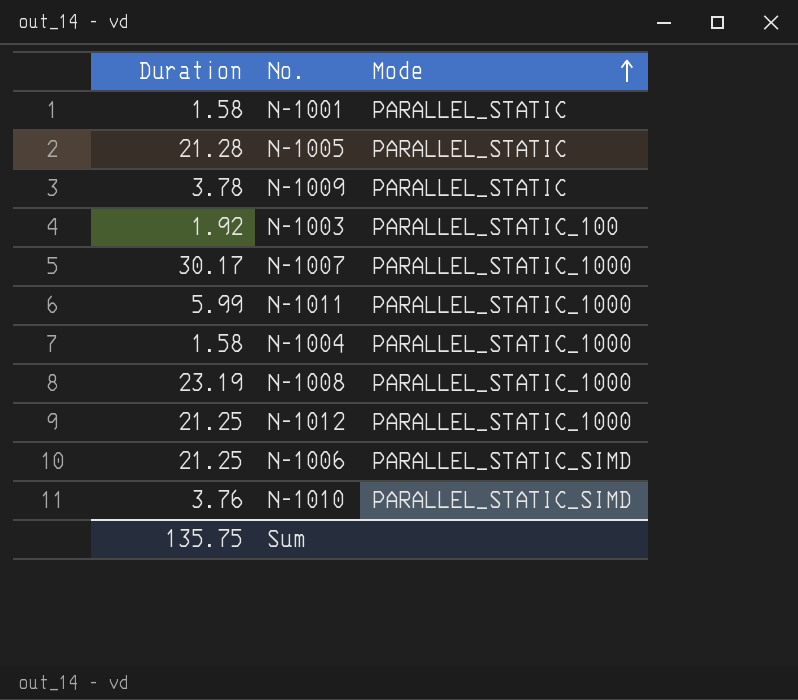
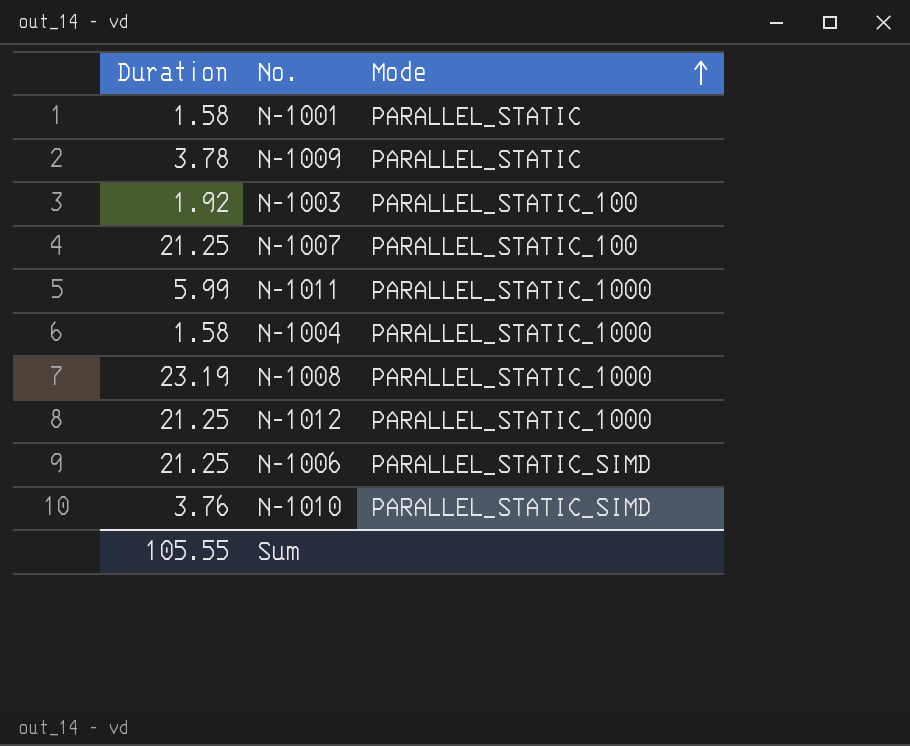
row N-1005: 21.28 | PARALLEL_STATIC -> none
N-1007 | Duration: 30.17 -> 21.25
N-1007 | Mode: PARALLEL_STATIC_1000 -> PARALLEL_STATIC_100
Sum | Duration: 135.75 -> 105.55

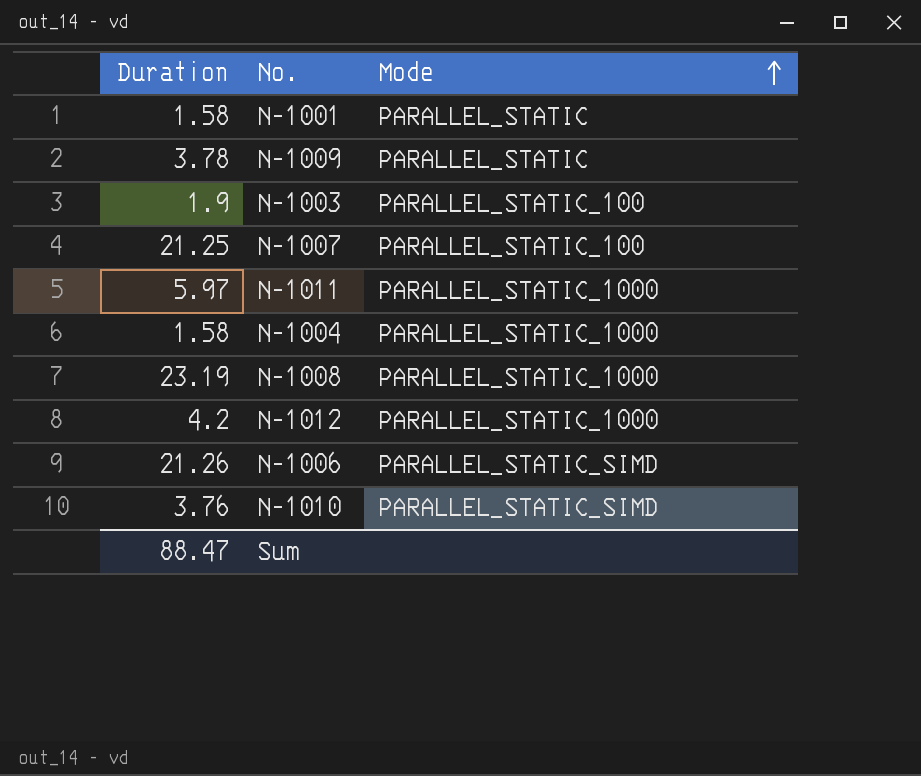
N-1003 | Duration: 1.92 -> 1.9
N-1011 | Duration: 5.99 -> 5.97
N-1012 | Duration: 21.25 -> 4.2
N-1006 | Duration: 21.25 -> 21.26
Sum | Duration: 105.55 -> 88.47

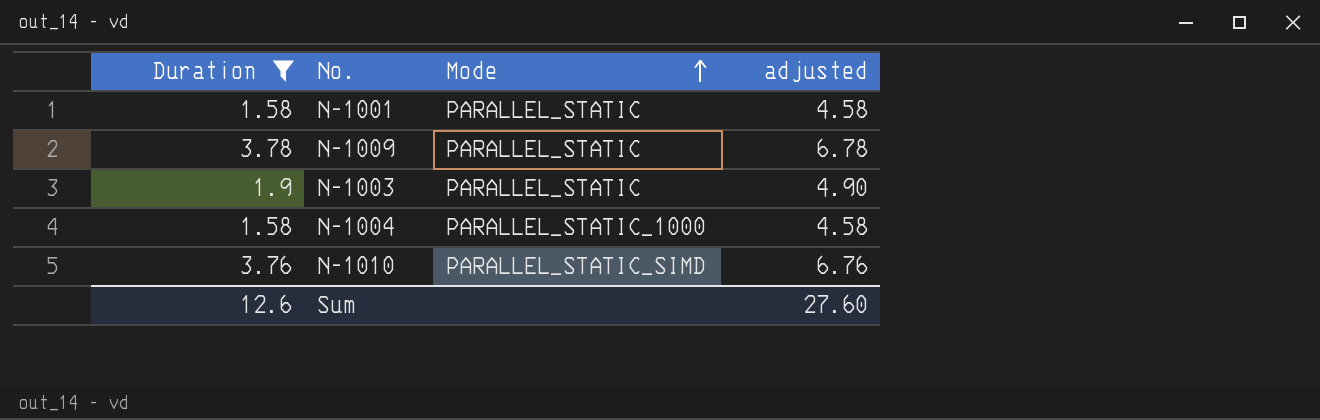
filter: none -> Duration <= 3.78
column adjusted | formula: none -> [Duration] + 3
N-1003 | Mode: PARALLEL_STATIC_100 -> PARALLEL_STATIC
Sum | Duration: 88.47 -> 12.6

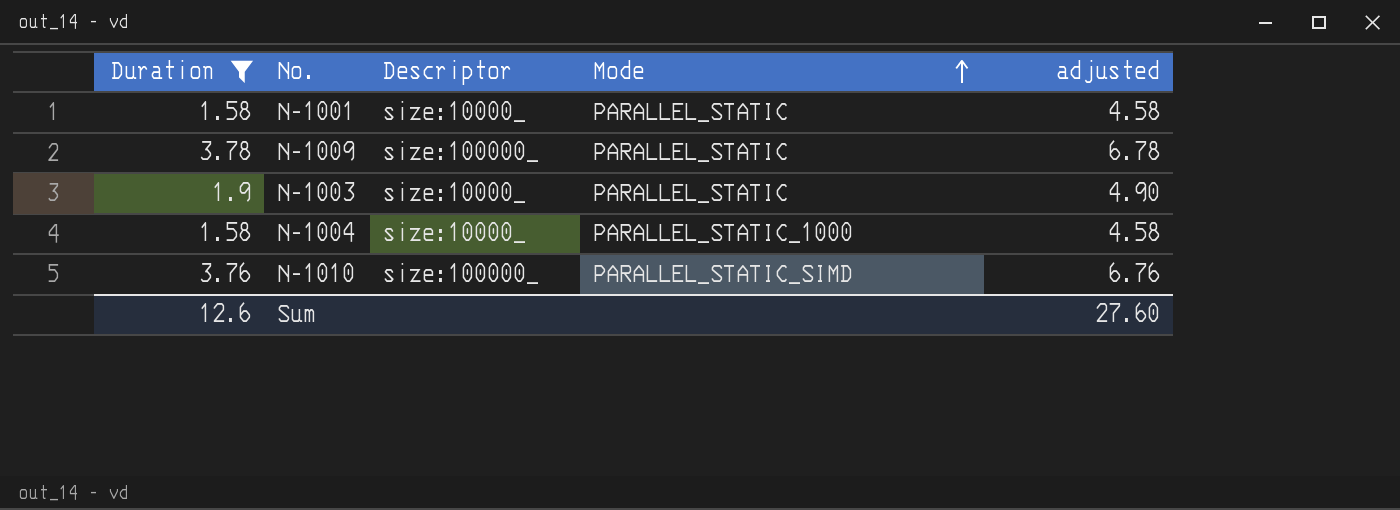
column Descriptor | position: none -> 3

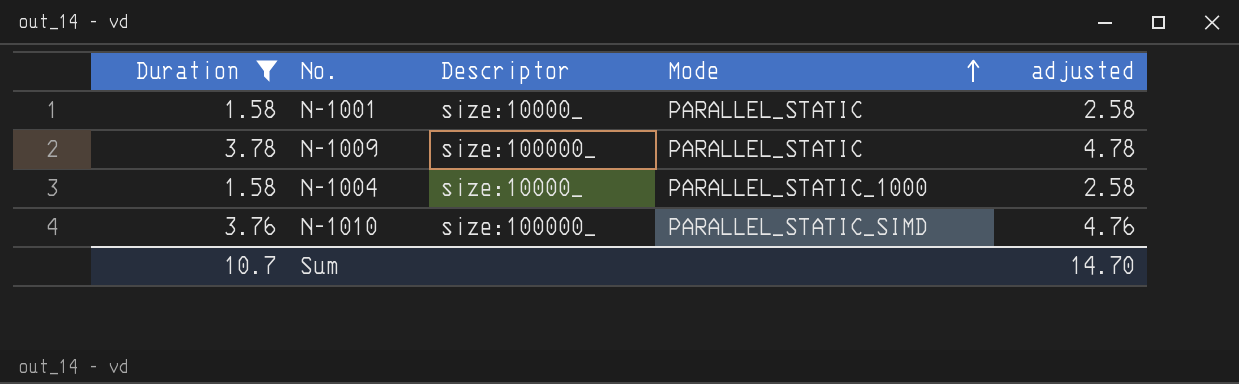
column adjusted | formula: [Duration] + 3 -> [Duration] + 1
row N-1003: 1.9 | size:10000_ | PARALLEL_STATIC | 4.90 -> none
Sum | Duration: 12.6 -> 10.7
Sum | adjusted: 27.60 -> 14.70

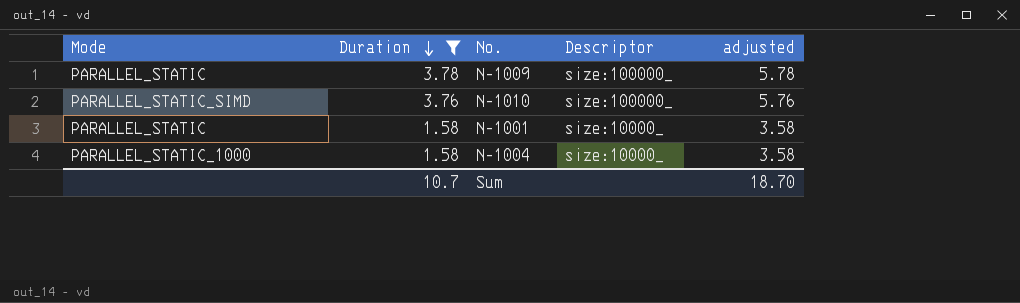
row order: Mode ascending -> Duration descending
column Mode | position: 4 -> 1
column adjusted | formula: [Duration] + 1 -> [Duration] + 2
Sum | adjusted: 14.70 -> 18.70

